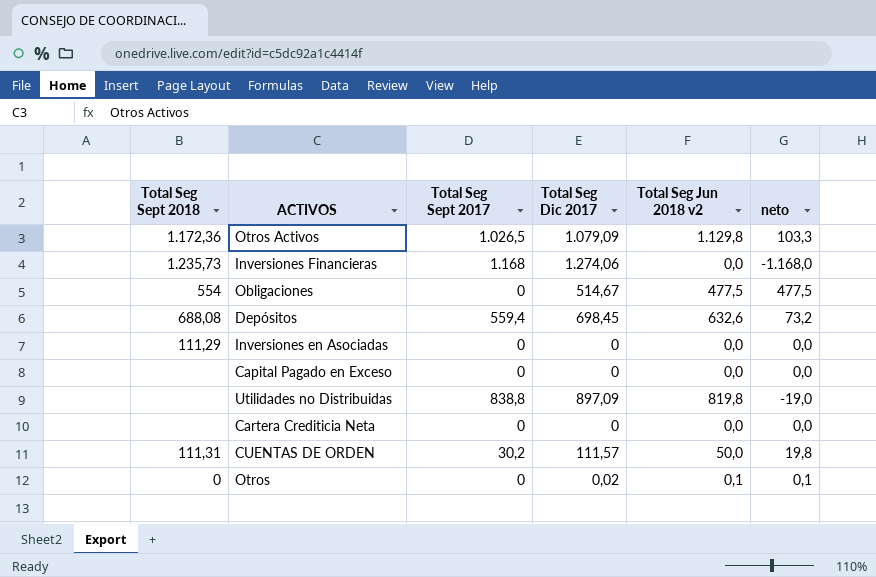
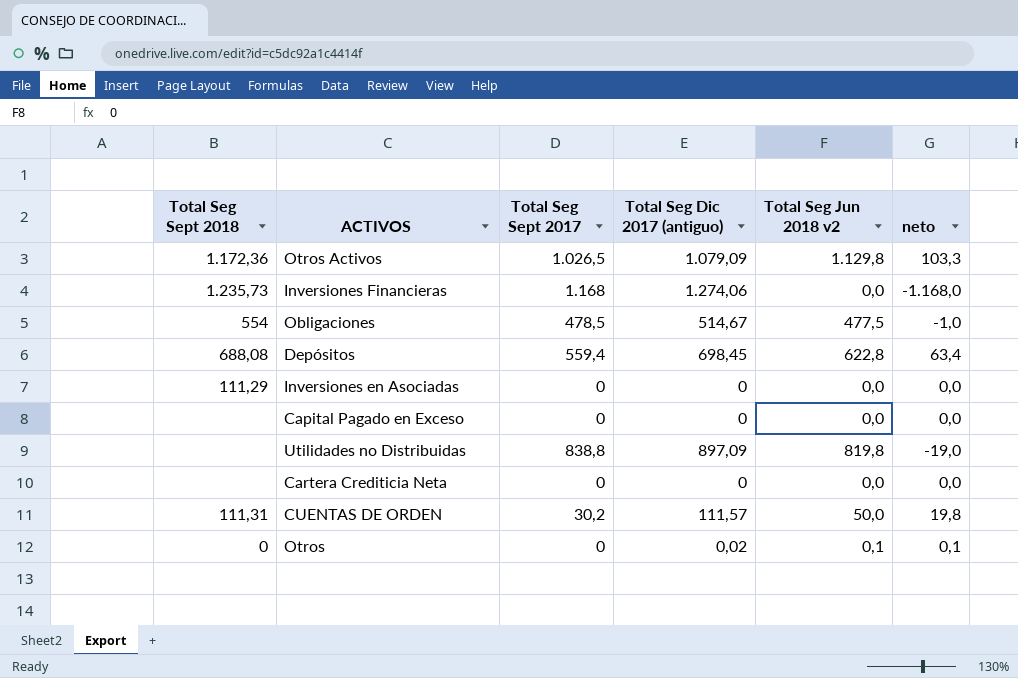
column name: Total Seg Dic 2017 -> Total Seg Dic 2017 (antiguo)
Obligaciones | Total Seg Sept 2017: 0 -> 478,5
Obligaciones | neto: 477,5 -> -1,0
Depósitos | Total Seg Jun 2018 v2: 632,6 -> 622,8
Depósitos | neto: 73,2 -> 63,4

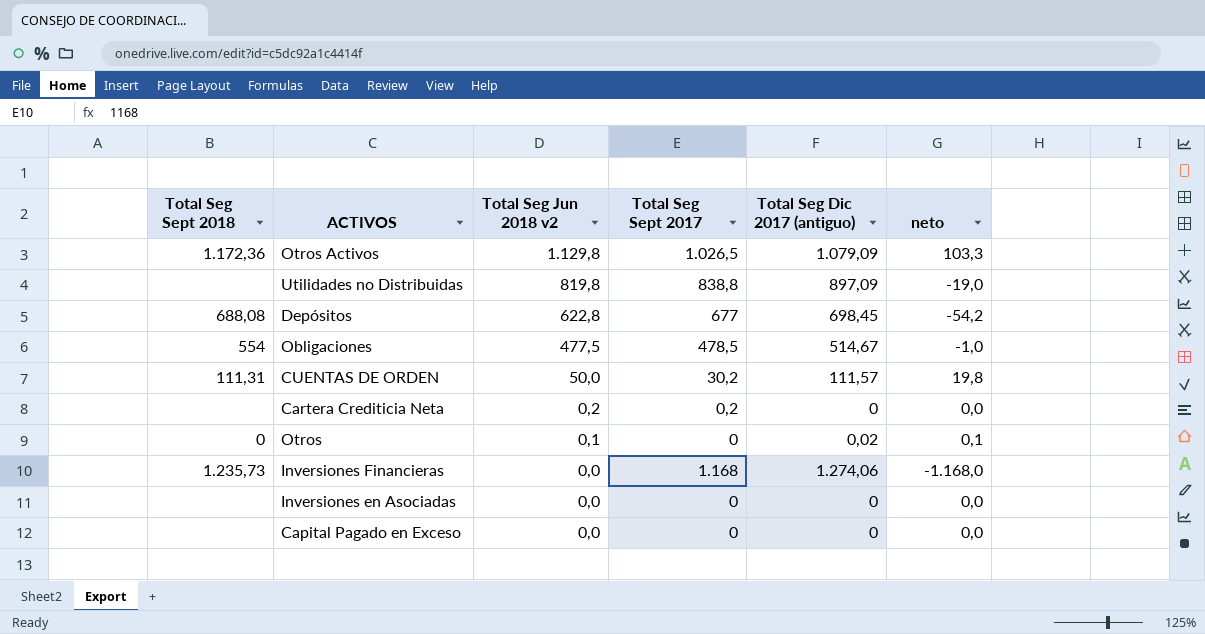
row order: none -> Total Seg Jun 2018 v2 descending
column Total Seg Jun 2018 v2 | position: 5 -> 3
Depósitos | Total Seg Sept 2017: 559,4 -> 677
Depósitos | neto: 63,4 -> -54,2
Cartera Crediticia Neta | Total Seg Jun 2018 v2: 0,0 -> 0,2
Cartera Crediticia Neta | Total Seg Sept 2017: 0 -> 0,2
Inversiones en Asociadas | Total Seg Sept 2018: 111,29 -> none

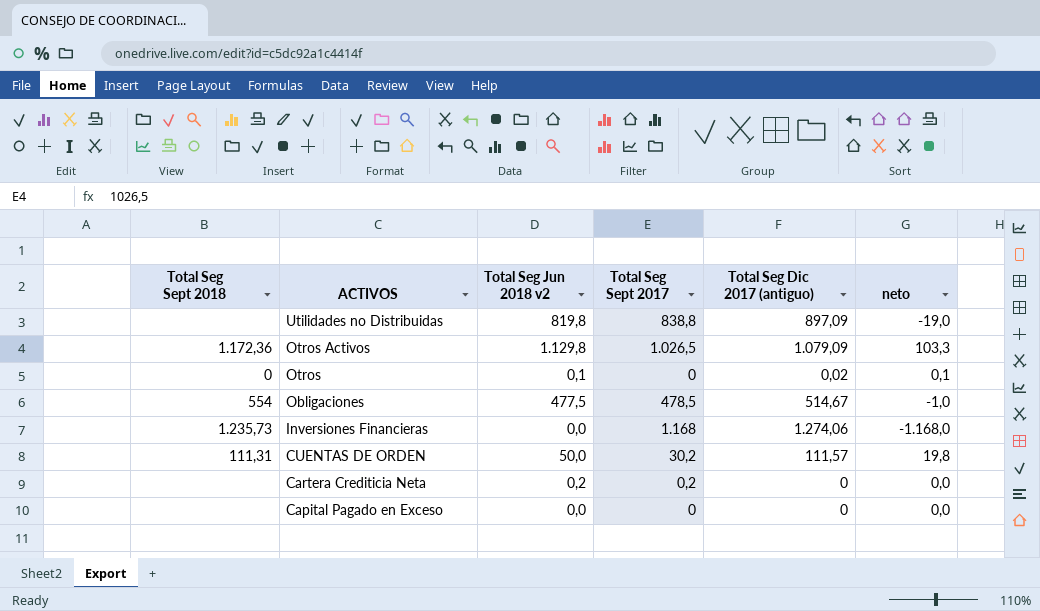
row order: Total Seg Jun 2018 v2 descending -> ACTIVOS descending
row Depósitos: 688,08 | 622,8 | 677 | 698,45 | -54,2 -> none
row Inversiones en Asociadas: none | 0,0 | 0 | 0 | 0,0 -> none

